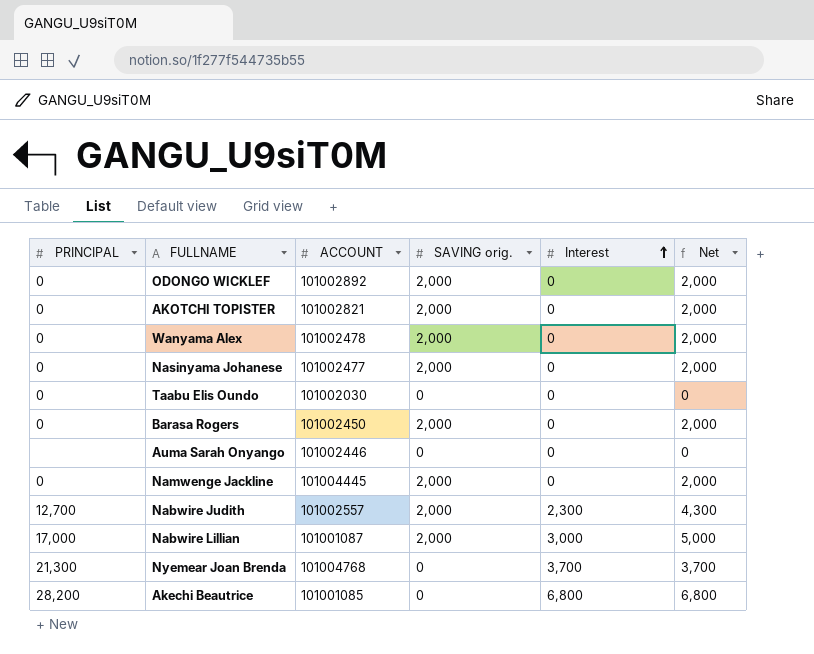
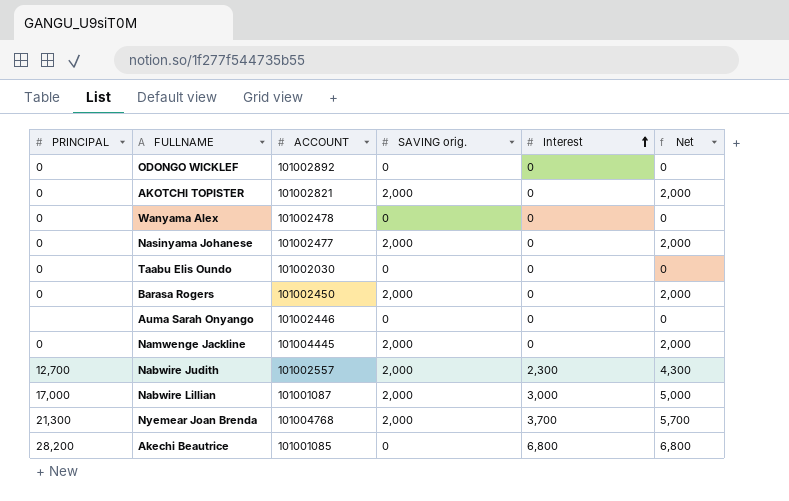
ODONGO WICKLEF | SAVING orig.: 2,000 -> 0
ODONGO WICKLEF | Net: 2,000 -> 0
Wanyama Alex | SAVING orig.: 2,000 -> 0
Wanyama Alex | Net: 2,000 -> 0
Nyemear Joan Brenda | SAVING orig.: 0 -> 2,000
Nyemear Joan Brenda | Net: 3,700 -> 5,700

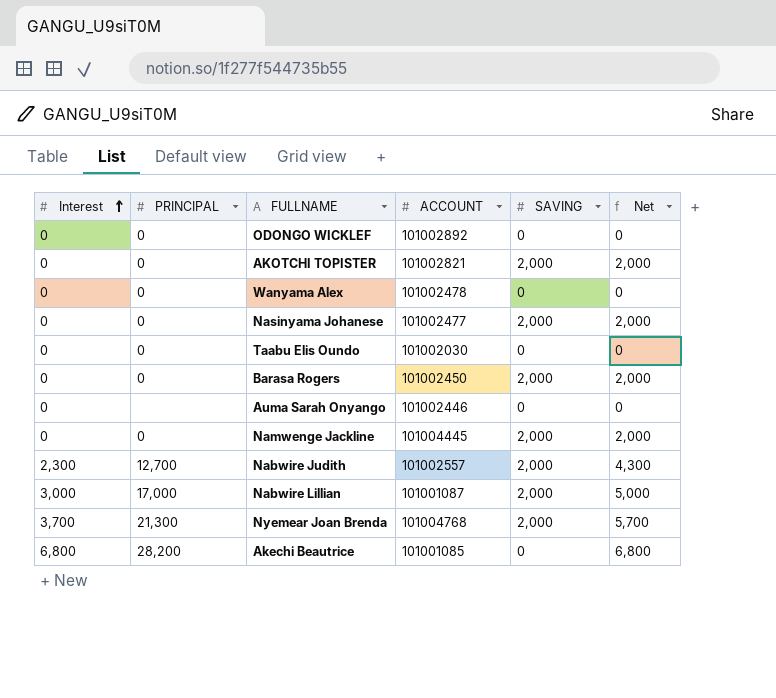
column Interest | position: 5 -> 1
column name: SAVING orig. -> SAVING

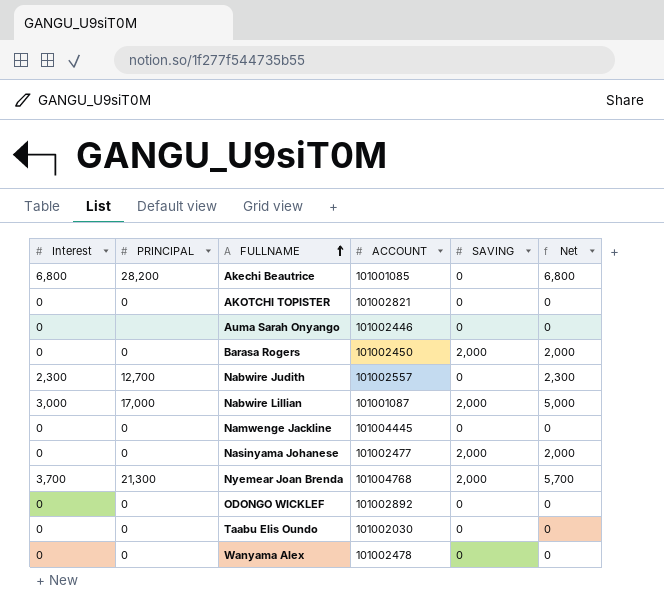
row order: Interest ascending -> FULLNAME ascending
AKOTCHI TOPISTER | SAVING: 2,000 -> 0
AKOTCHI TOPISTER | Net: 2,000 -> 0
Nabwire Judith | SAVING: 2,000 -> 0
Nabwire Judith | Net: 4,300 -> 2,300
Namwenge Jackline | SAVING: 2,000 -> 0
Namwenge Jackline | Net: 2,000 -> 0

